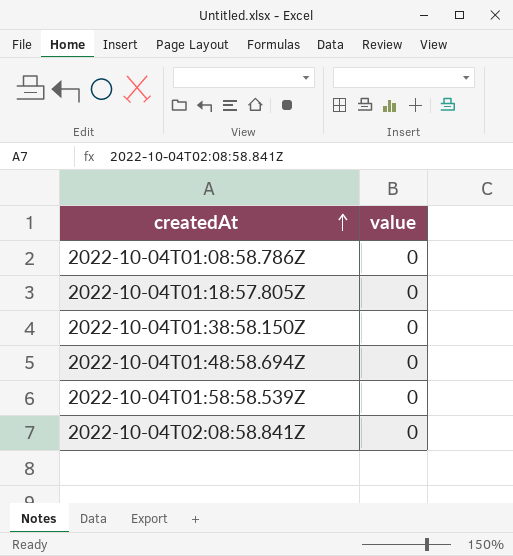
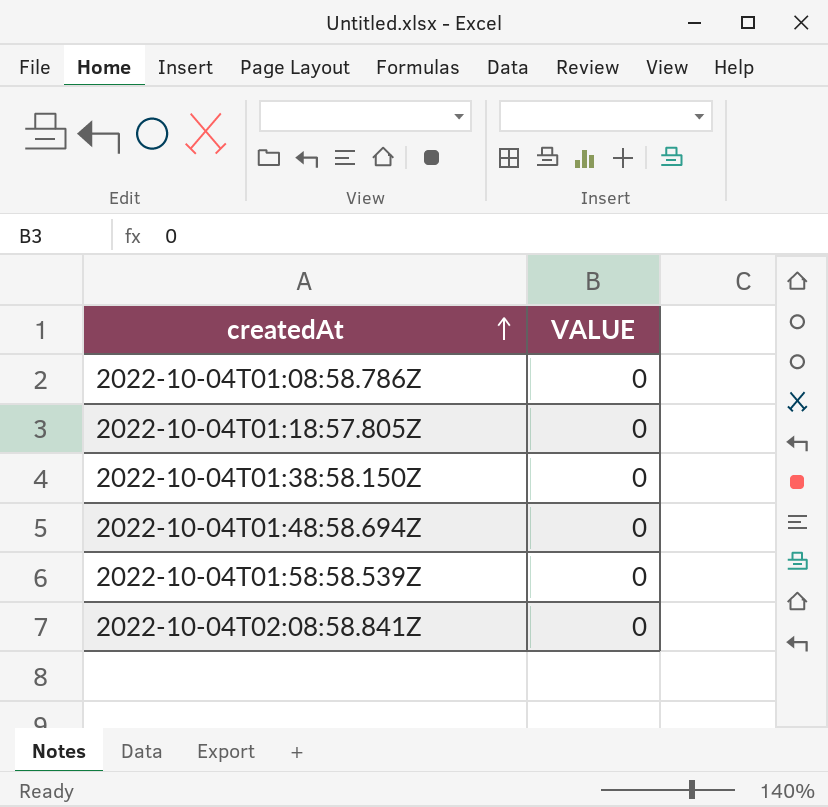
column name: value -> VALUE

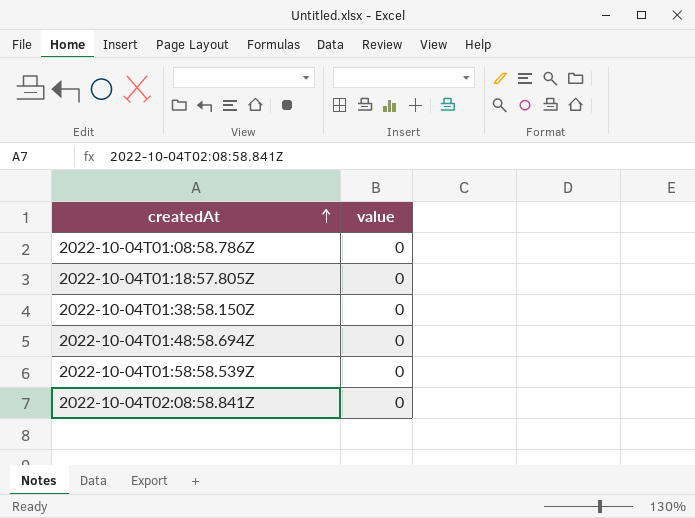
column name: VALUE -> value

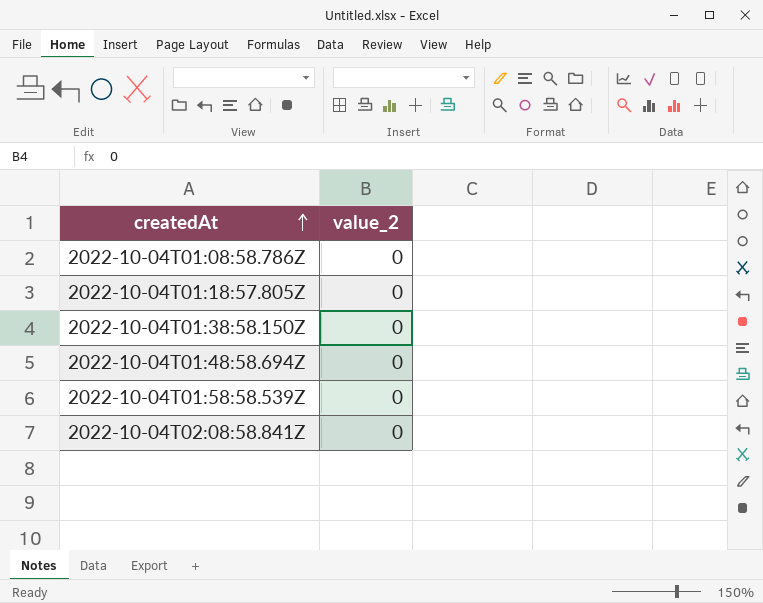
column name: value -> value_2

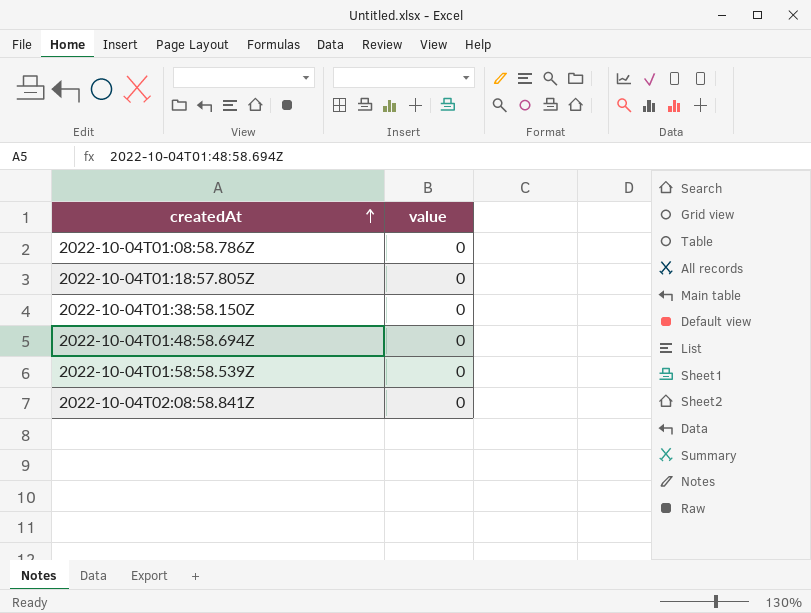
column name: value_2 -> value

